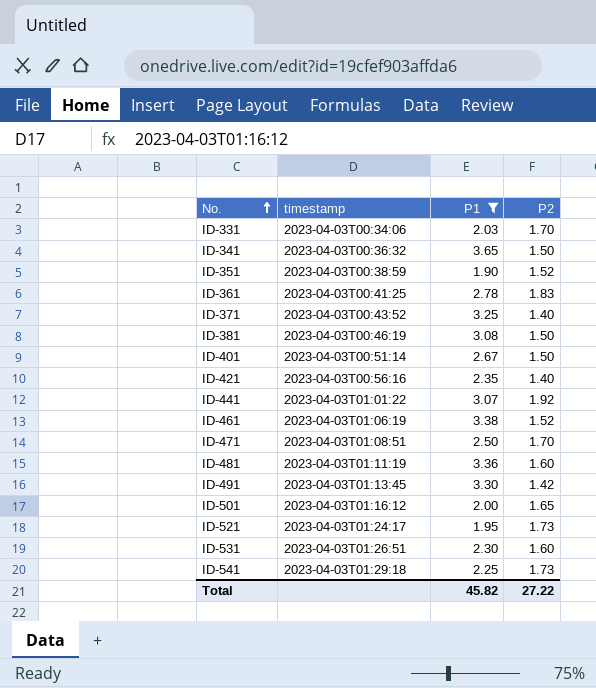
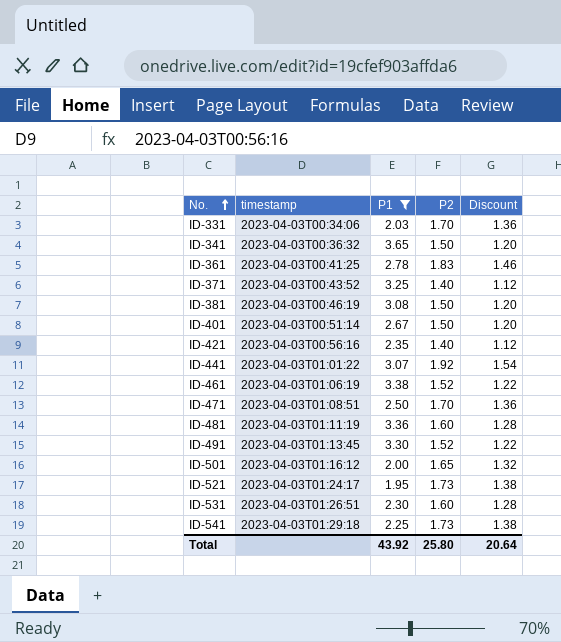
column Discount | formula: none -> [P2] * 0.8
row ID-351: 2023-04-03T00:38:59 | 1.90 | 1.52 -> none
ID-491 | P2: 1.42 -> 1.52
Total | P1: 45.82 -> 43.92
Total | P2: 27.22 -> 25.80

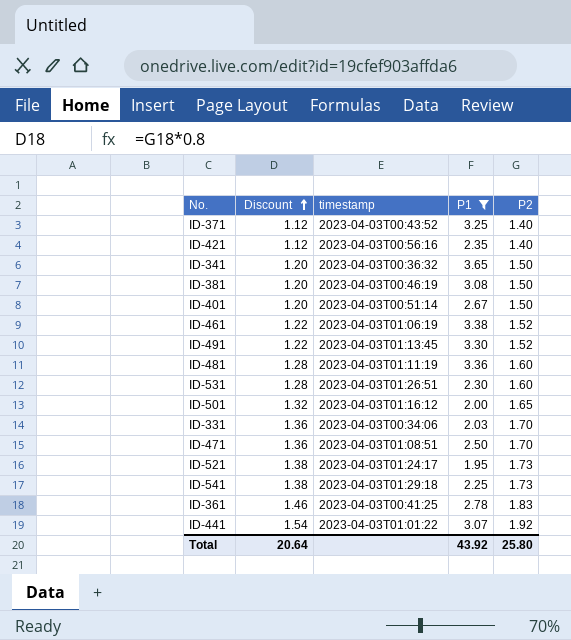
row order: No. ascending -> Discount ascending
column Discount | position: 5 -> 2

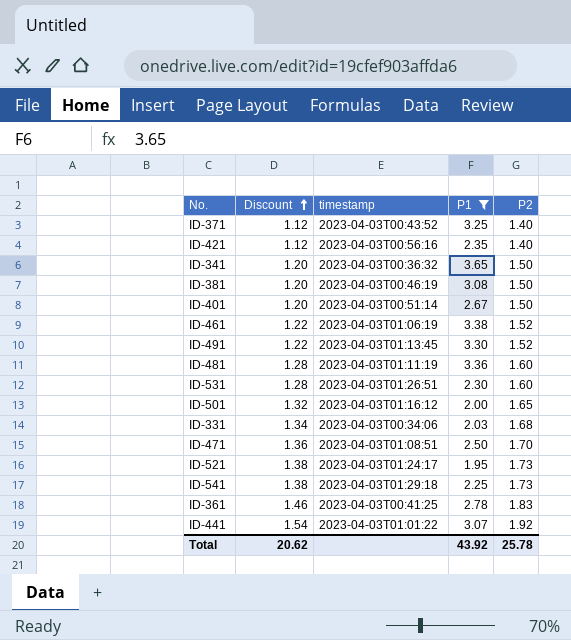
ID-331 | Discount: 1.36 -> 1.34
ID-331 | P2: 1.70 -> 1.68
Total | Discount: 20.64 -> 20.62
Total | P2: 25.80 -> 25.78

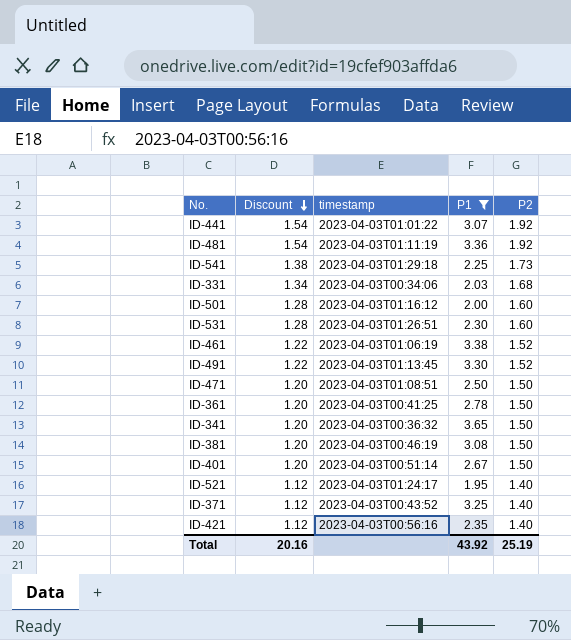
row order: Discount ascending -> Discount descending
ID-481 | Discount: 1.28 -> 1.54
ID-481 | P2: 1.60 -> 1.92
ID-501 | Discount: 1.32 -> 1.28
ID-501 | P2: 1.65 -> 1.60
ID-471 | Discount: 1.36 -> 1.20
ID-471 | P2: 1.70 -> 1.50
ID-361 | Discount: 1.46 -> 1.20
ID-361 | P2: 1.83 -> 1.50
ID-521 | Discount: 1.38 -> 1.12
ID-521 | P2: 1.73 -> 1.40
Total | Discount: 20.62 -> 20.16
Total | P2: 25.78 -> 25.19

